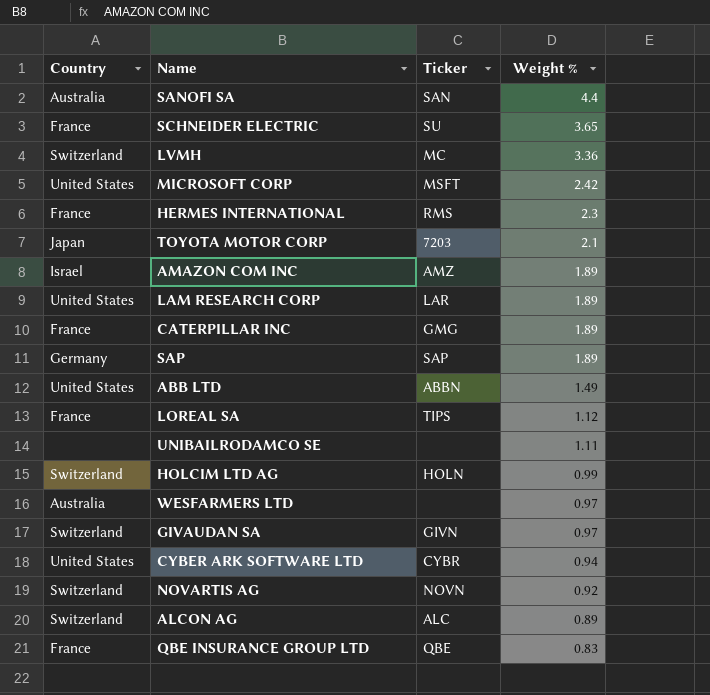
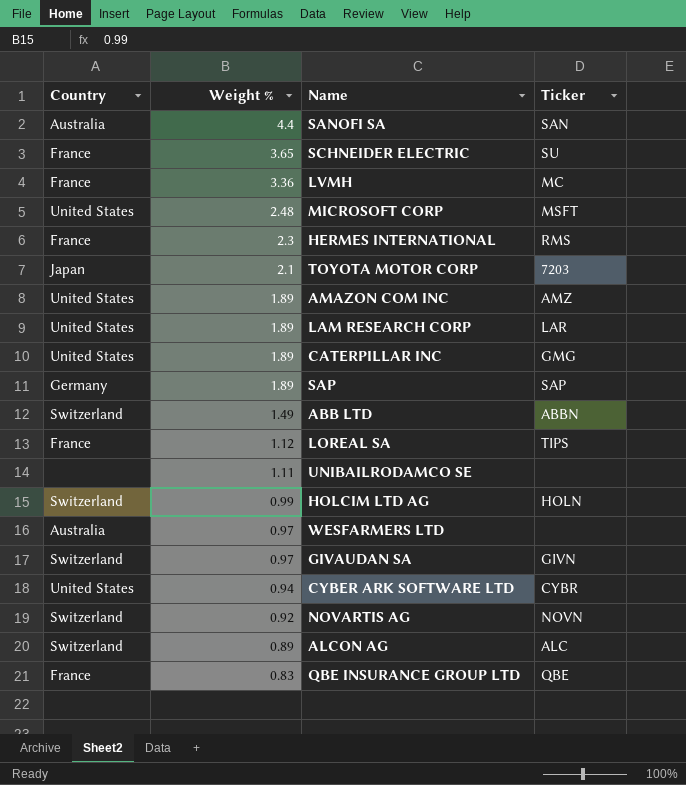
column Weight % | position: 4 -> 2
LVMH | Country: Switzerland -> France
MICROSOFT CORP | Weight %: 2.42 -> 2.48
AMAZON COM INC | Country: Israel -> United States
CATERPILLAR INC | Country: France -> United States
ABB LTD | Country: United States -> Switzerland

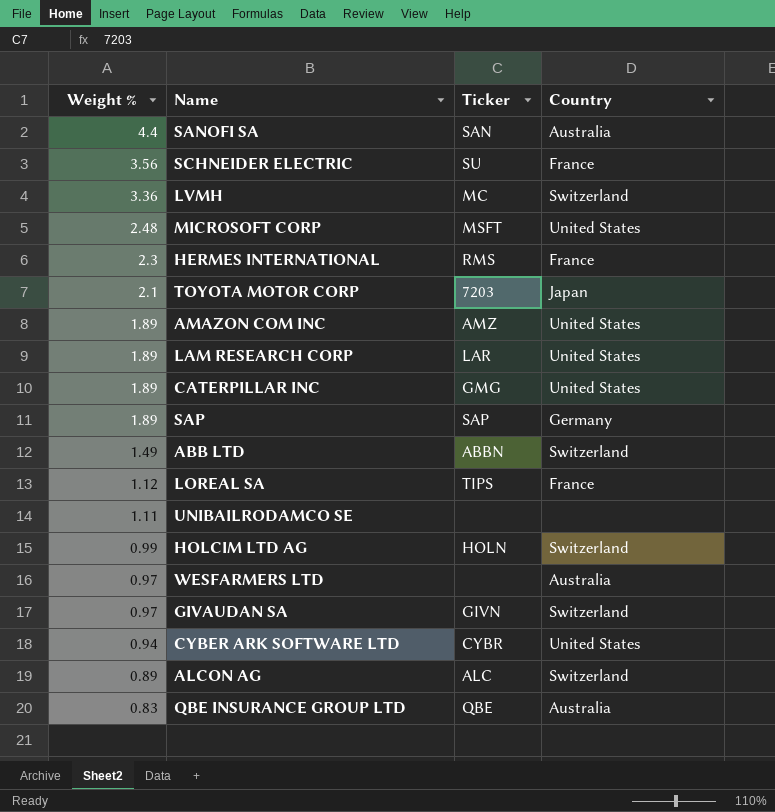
column Country | position: 1 -> 4
row NOVARTIS AG: Switzerland | 0.92 | NOVN -> none
SCHNEIDER ELECTRIC | Weight %: 3.65 -> 3.56
LVMH | Country: France -> Switzerland
QBE INSURANCE GROUP LTD | Country: France -> Australia

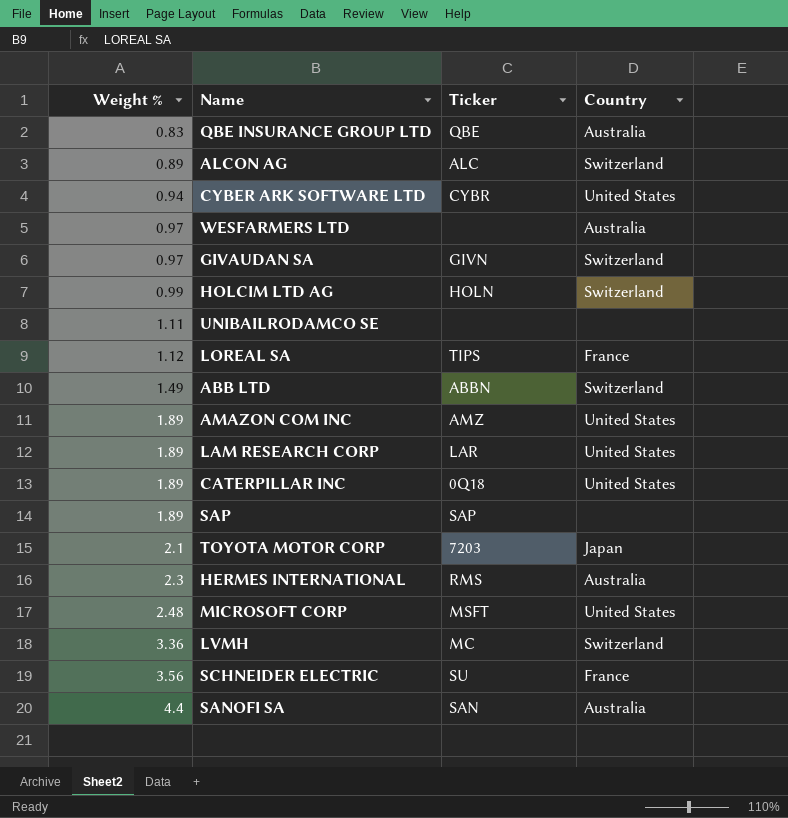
row order: Weight % descending -> Weight % ascending
CATERPILLAR INC | Ticker: GMG -> 0Q18
SAP | Country: Germany -> none
HERMES INTERNATIONAL | Country: France -> Australia

